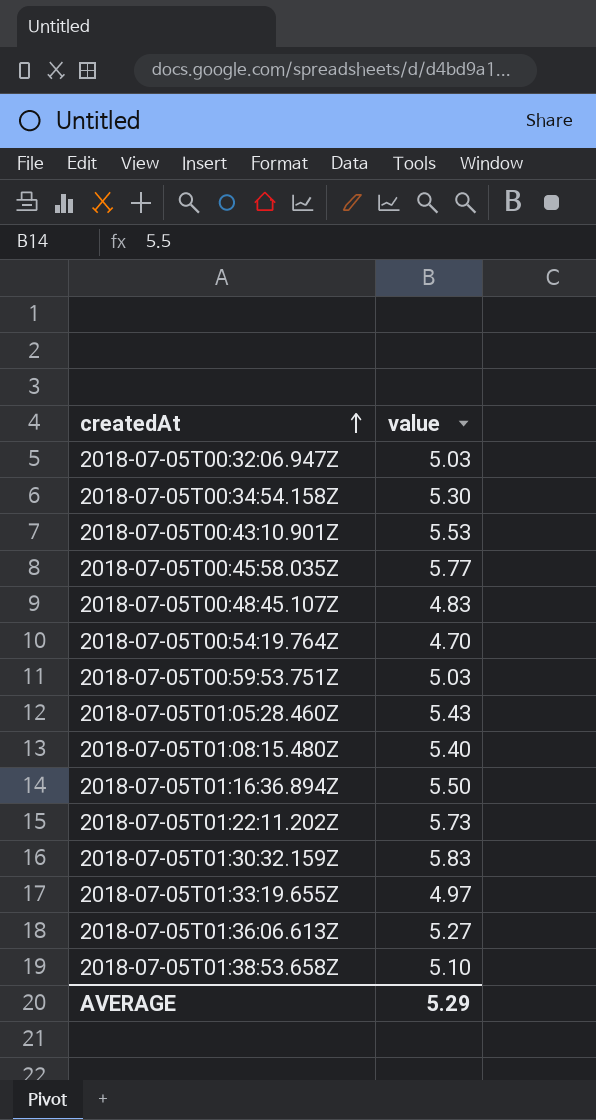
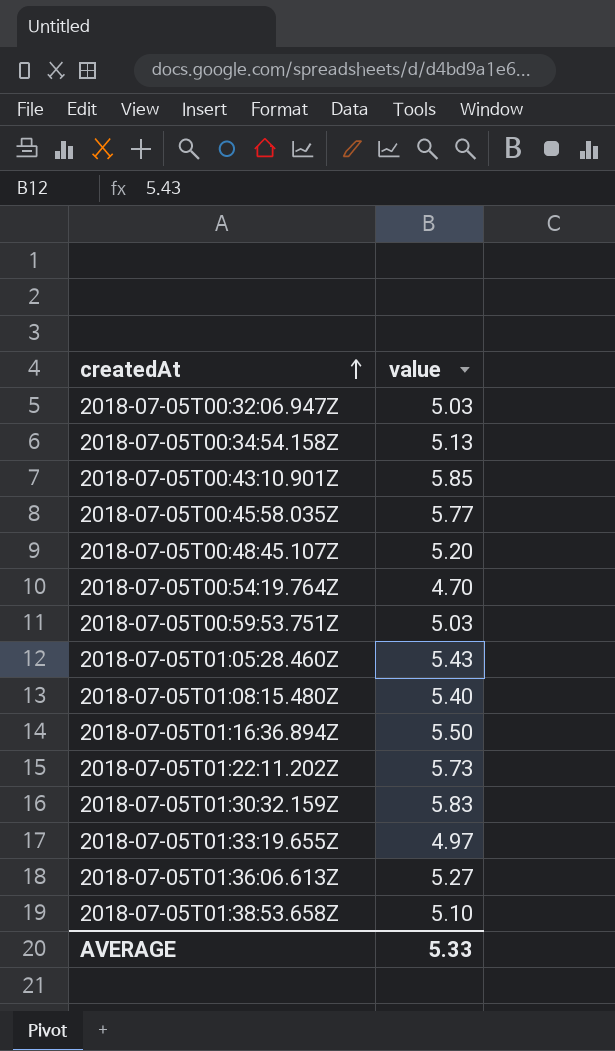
2018-07-05T00:34:54.158Z | value: 5.30 -> 5.13
2018-07-05T00:43:10.901Z | value: 5.53 -> 5.85
2018-07-05T00:48:45.107Z | value: 4.83 -> 5.20
AVERAGE | value: 5.29 -> 5.33

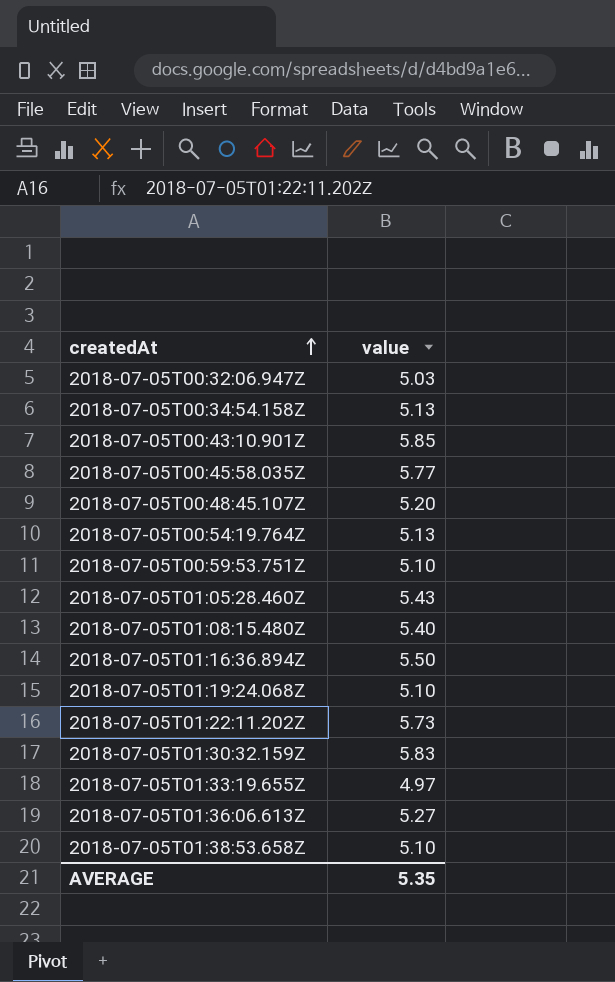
2018-07-05T00:54:19.764Z | value: 4.70 -> 5.13
2018-07-05T00:59:53.751Z | value: 5.03 -> 5.10
row 2018-07-05T01:19:24.068Z: none -> 5.10
AVERAGE | value: 5.33 -> 5.35

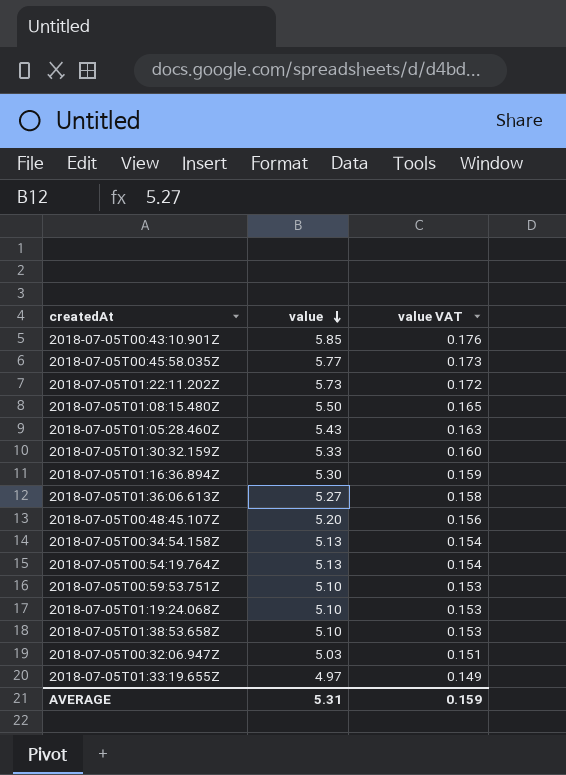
row order: createdAt ascending -> value descending
column value VAT | formula: none -> [value] * 0.03
2018-07-05T01:08:15.480Z | value: 5.40 -> 5.50
2018-07-05T01:30:32.159Z | value: 5.83 -> 5.33
2018-07-05T01:16:36.894Z | value: 5.50 -> 5.30
AVERAGE | value: 5.35 -> 5.31

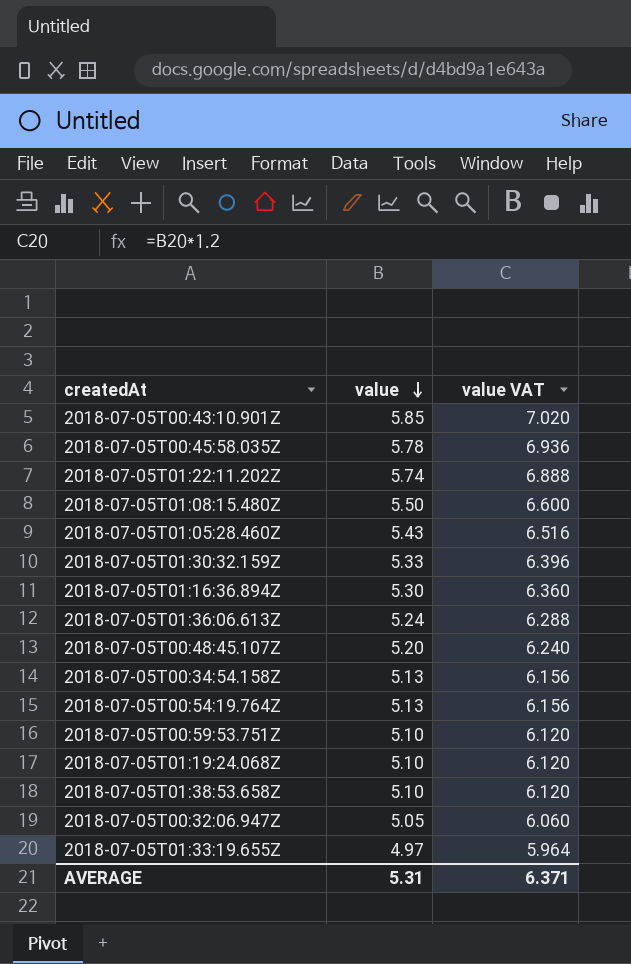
column value VAT | formula: [value] * 0.03 -> [value] * 1.2
2018-07-05T00:45:58.035Z | value: 5.77 -> 5.78
2018-07-05T01:22:11.202Z | value: 5.73 -> 5.74
2018-07-05T01:36:06.613Z | value: 5.27 -> 5.24
2018-07-05T00:32:06.947Z | value: 5.03 -> 5.05
AVERAGE | value VAT: 0.159 -> 6.371

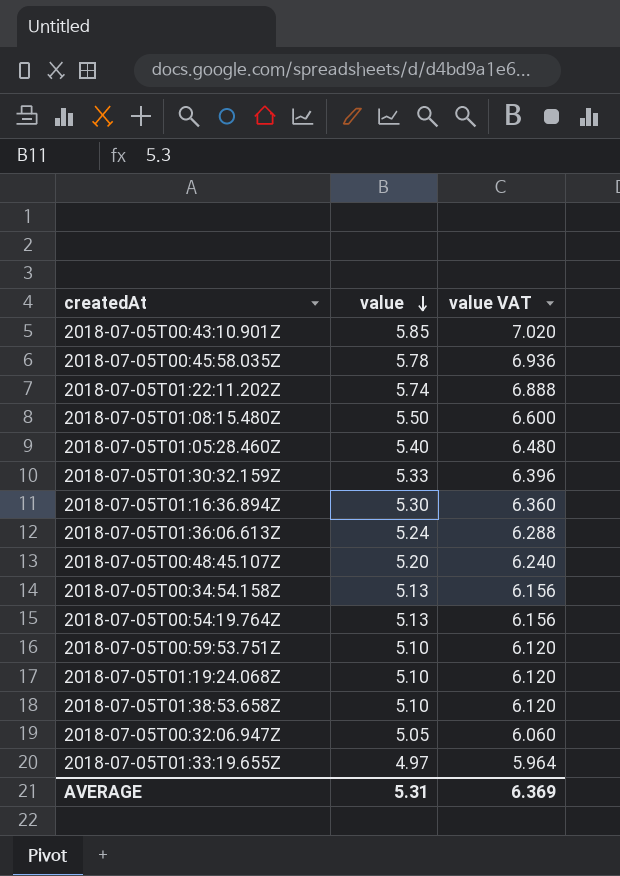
2018-07-05T01:05:28.460Z | value: 5.43 -> 5.40
2018-07-05T01:05:28.460Z | value VAT: 6.516 -> 6.480
AVERAGE | value VAT: 6.371 -> 6.369

